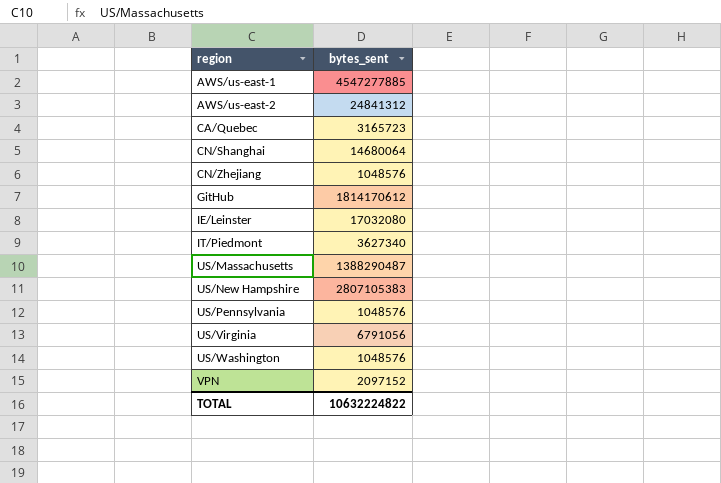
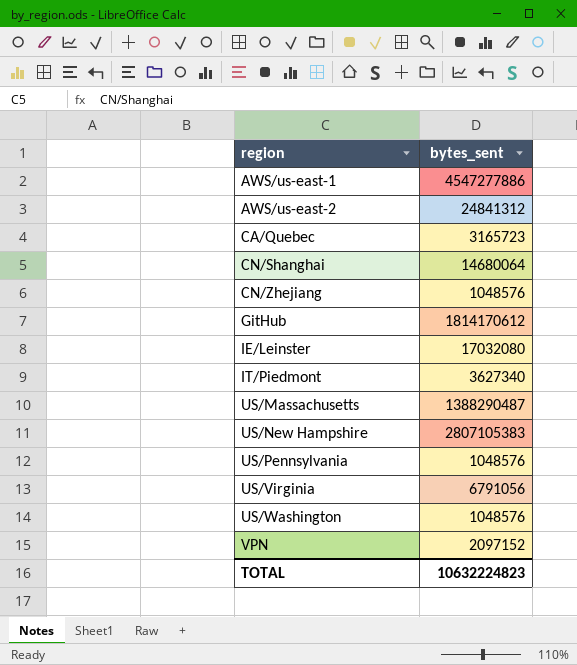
AWS/us-east-1 | bytes_sent: 4547277885 -> 4547277886
TOTAL | bytes_sent: 10632224822 -> 10632224823

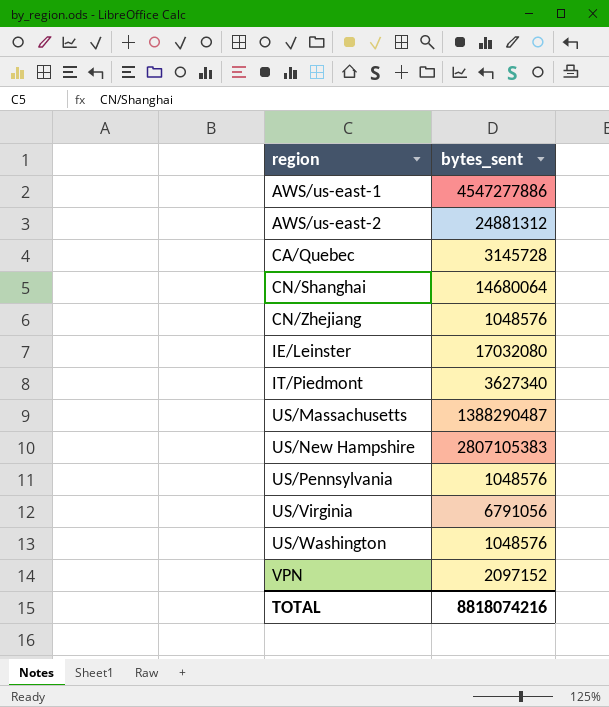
row GitHub: 1814170612 -> none
AWS/us-east-2 | bytes_sent: 24841312 -> 24881312
CA/Quebec | bytes_sent: 3165723 -> 3145728
TOTAL | bytes_sent: 10632224823 -> 8818074216

